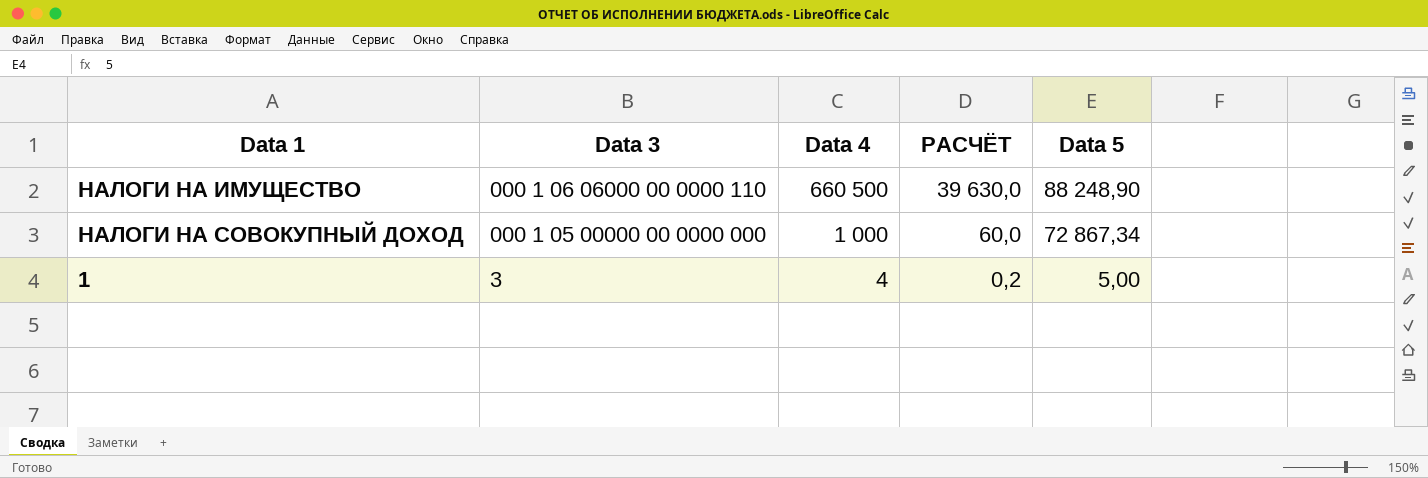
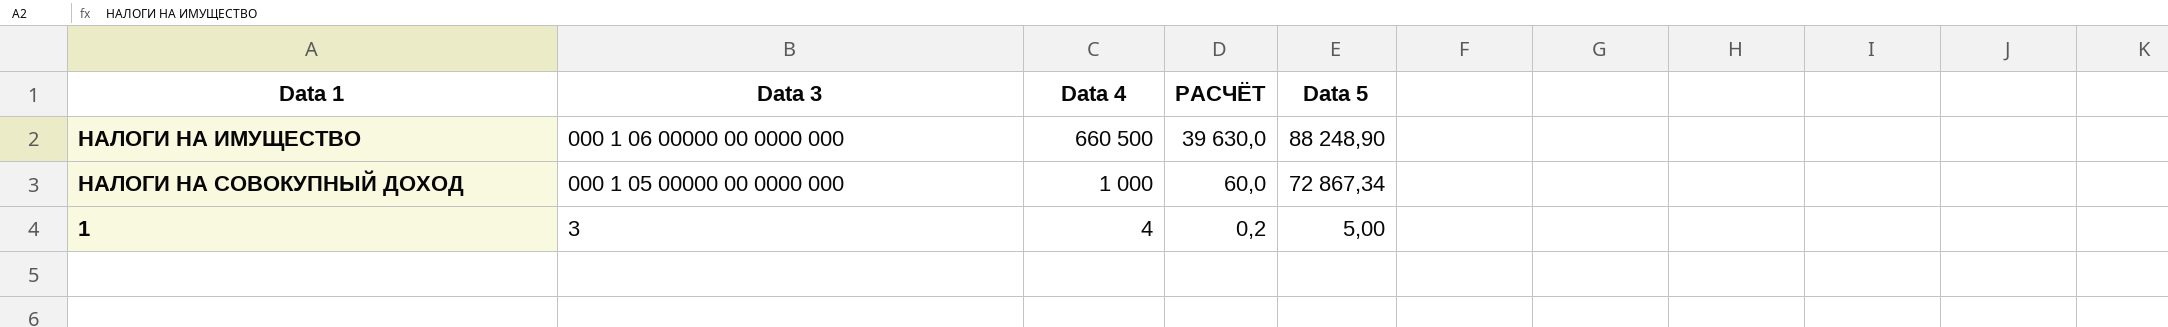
НАЛОГИ НА ИМУЩЕСТВО | Data 3: 000 1 06 06000 00 0000 110 -> 000 1 06 00000 00 0000 000

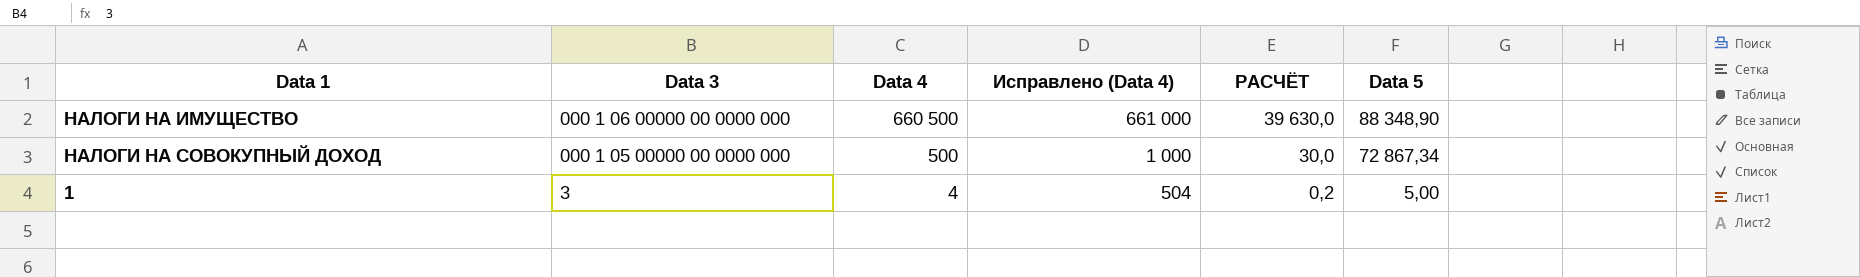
column Исправлено (Data 4) | formula: none -> [Data 4] + 500
НАЛОГИ НА ИМУЩЕСТВО | Data 5: 88 248,90 -> 88 348,90
НАЛОГИ НА СОВОКУПНЫЙ ДОХОД | Data 4: 1 000 -> 500
НАЛОГИ НА СОВОКУПНЫЙ ДОХОД | РАСЧЁТ: 60,0 -> 30,0

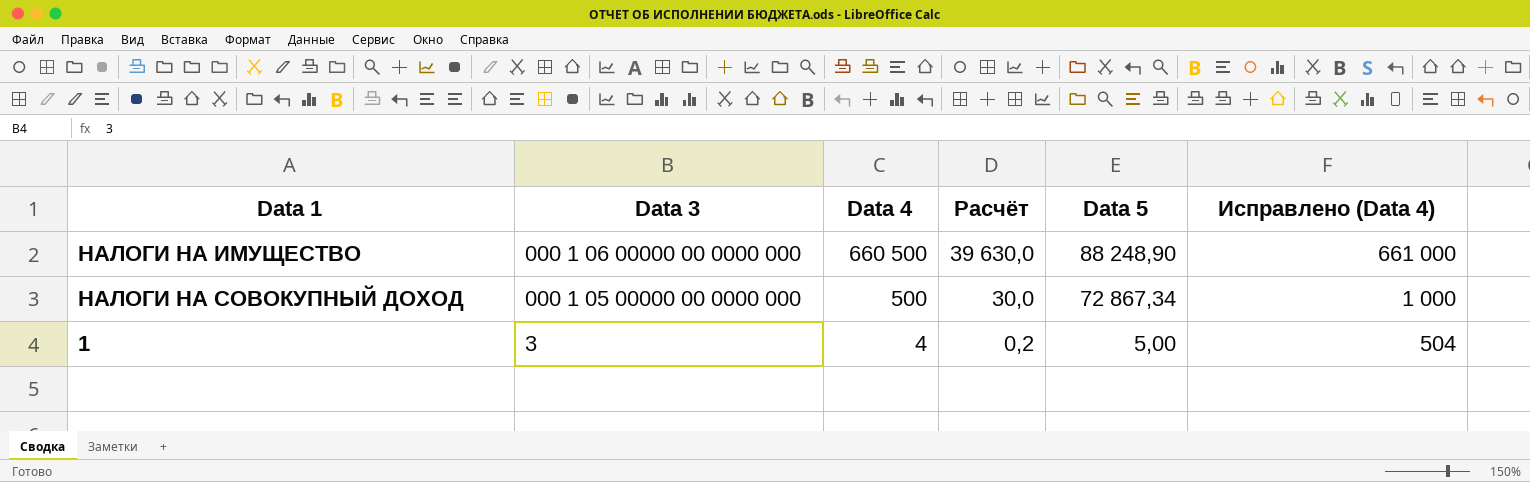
column name: РАСЧЁТ -> Расчёт
column Исправлено (Data 4) | position: 4 -> 6
НАЛОГИ НА ИМУЩЕСТВО | Data 5: 88 348,90 -> 88 248,90

